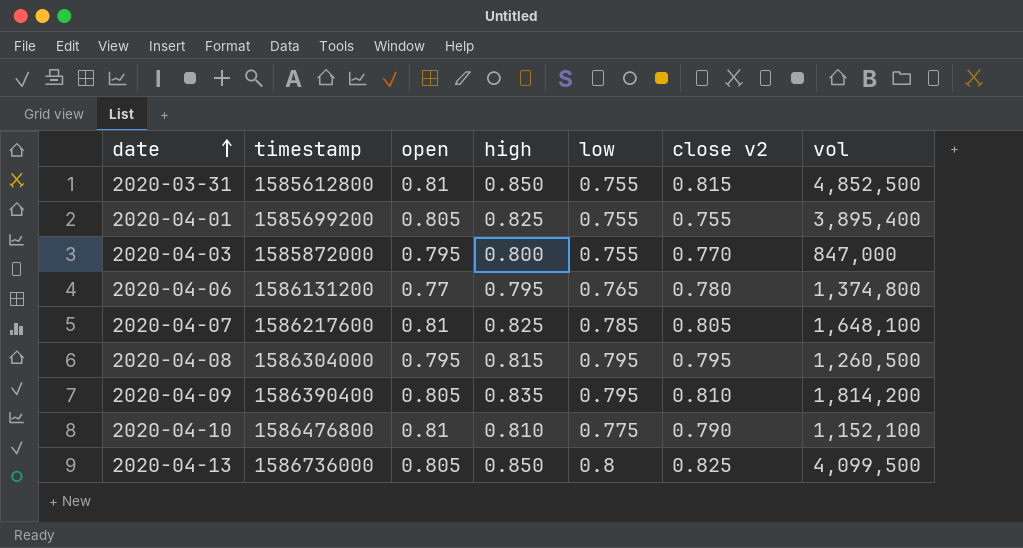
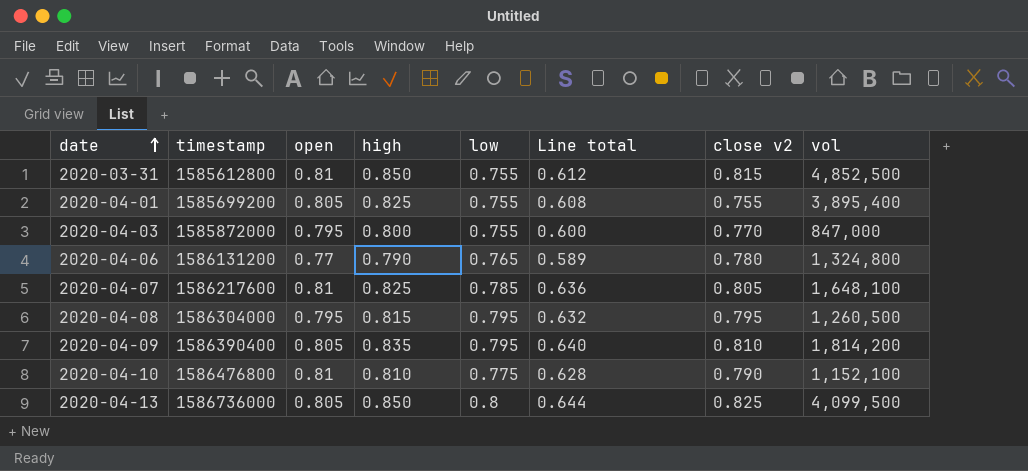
column Line total | formula: none -> [open] * [low]
2020-04-06 | high: 0.795 -> 0.790
2020-04-06 | vol: 1,374,800 -> 1,324,800

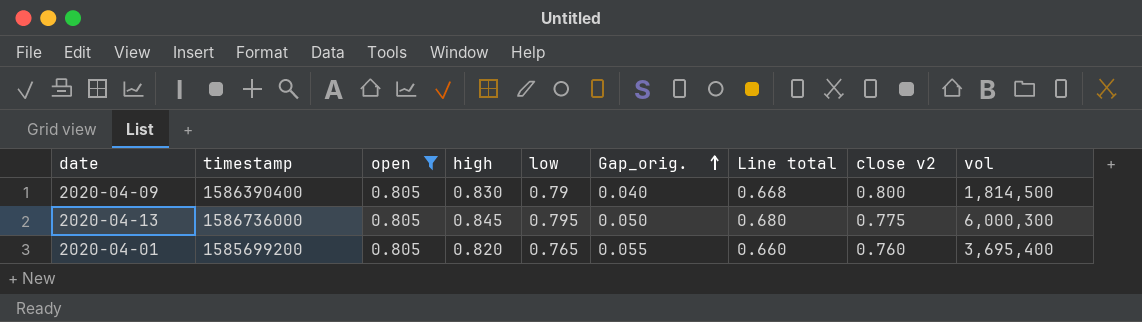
filter: none -> open = 0.805
row order: date ascending -> Gap_orig. ascending
column Gap_orig. | formula: none -> [high] - [low]
column Line total | formula: [open] * [low] -> [open] * [high]
2020-04-09 | high: 0.835 -> 0.830
2020-04-09 | low: 0.795 -> 0.79
2020-04-09 | close v2: 0.810 -> 0.800
2020-04-09 | vol: 1,814,200 -> 1,814,500
2020-04-13 | high: 0.850 -> 0.845
2020-04-13 | low: 0.8 -> 0.795
2020-04-13 | close v2: 0.825 -> 0.775
2020-04-13 | vol: 4,099,500 -> 6,000,300
2020-04-01 | high: 0.825 -> 0.820
2020-04-01 | low: 0.755 -> 0.765
2020-04-01 | close v2: 0.755 -> 0.760
2020-04-01 | vol: 3,895,400 -> 3,695,400

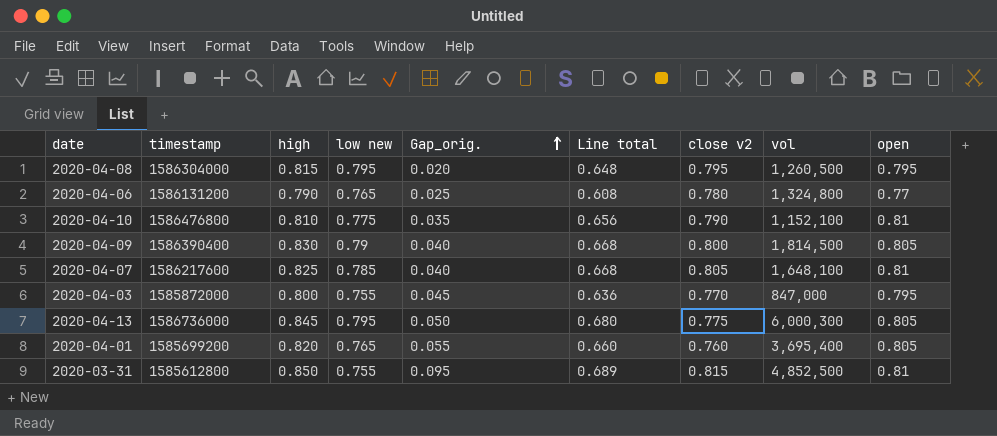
filter: open = 0.805 -> none
column name: low -> low new
column open | position: 3 -> 9

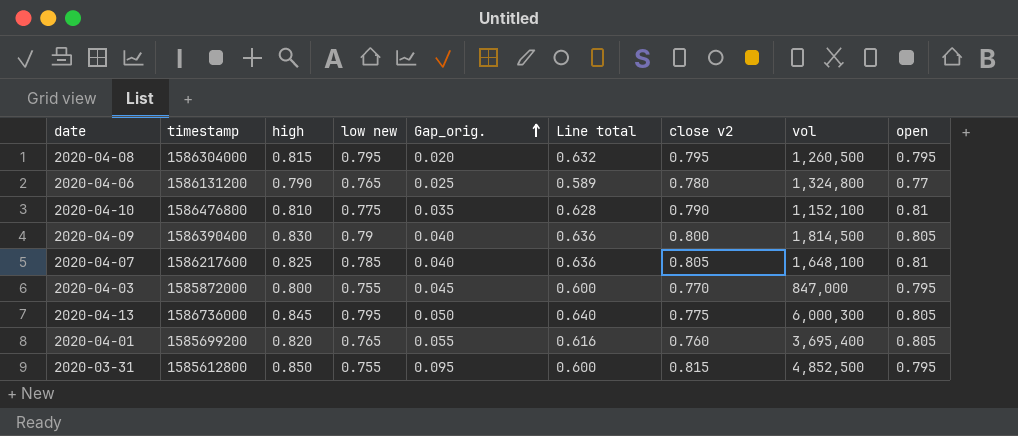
column Line total | formula: [high] * [open] -> [low new] * [open]
2020-03-31 | open: 0.81 -> 0.795

